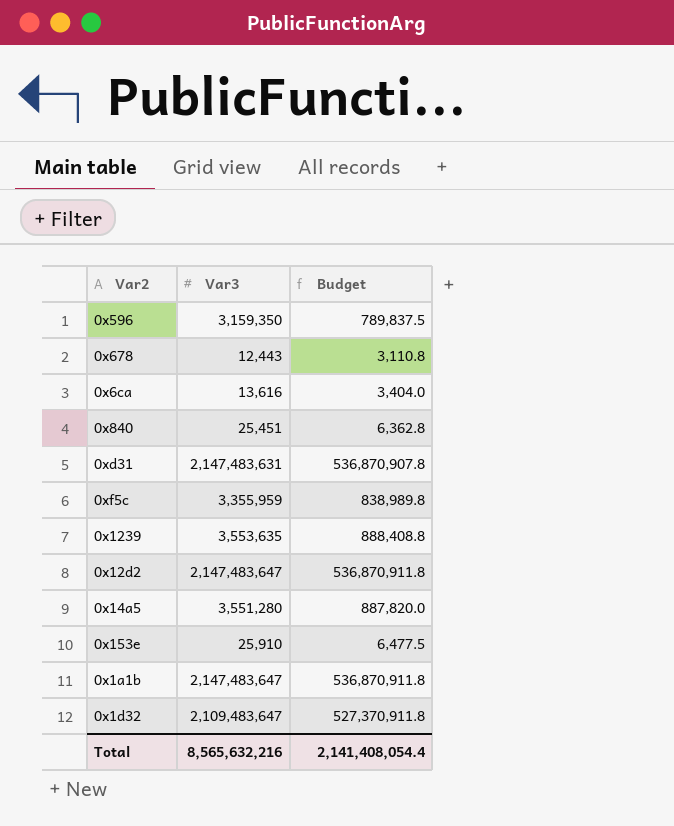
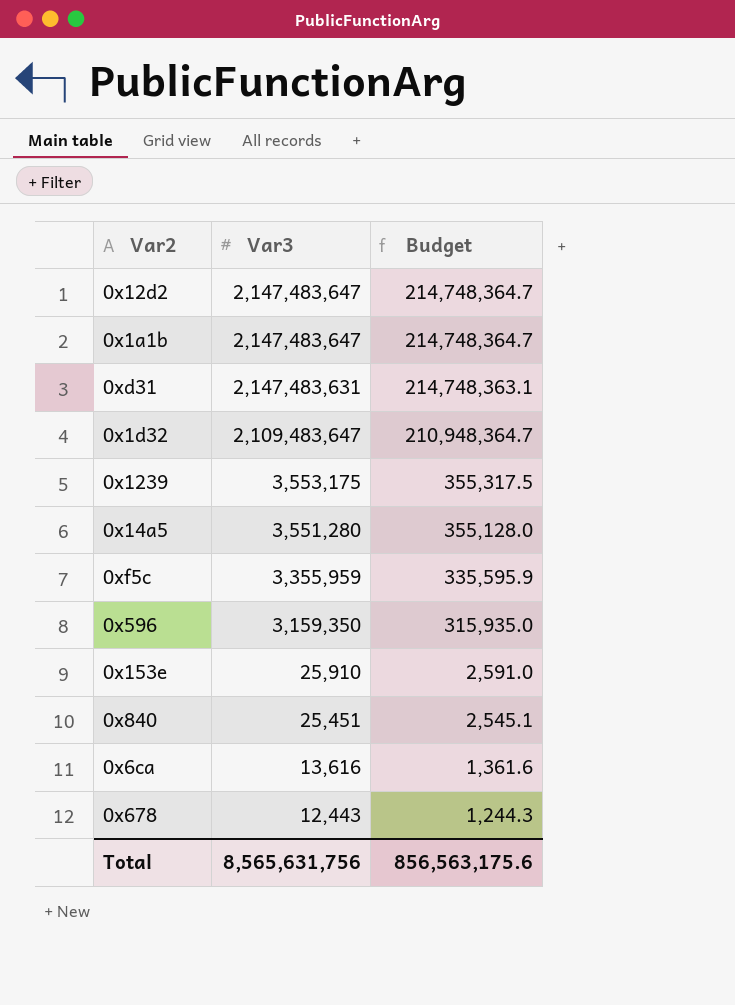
row order: none -> Var3 descending
column Budget | formula: [Var3] * 0.25 -> [Var3] * 0.1
0x1239 | Var3: 3,553,635 -> 3,553,175
Total | Var3: 8,565,632,216 -> 8,565,631,756
Total | Budget: 2,141,408,054.4 -> 856,563,175.6

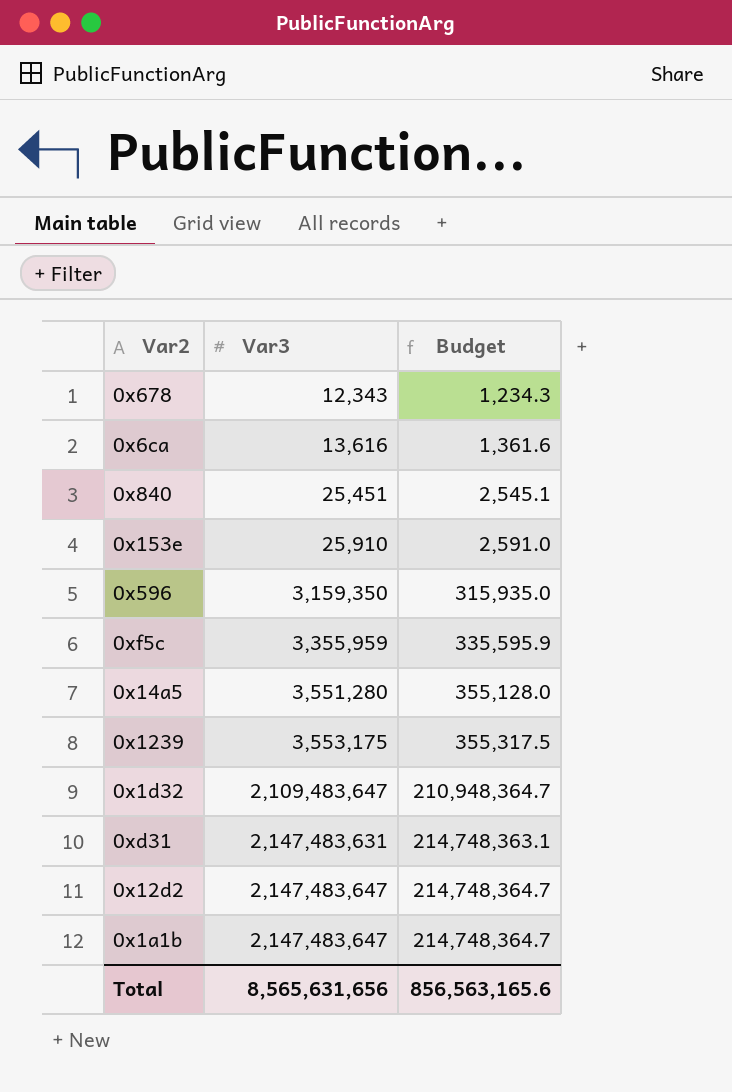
row order: Var3 descending -> Var3 ascending
0x678 | Var3: 12,443 -> 12,343
0x678 | Budget: 1,244.3 -> 1,234.3
Total | Var3: 8,565,631,756 -> 8,565,631,656
Total | Budget: 856,563,175.6 -> 856,563,165.6

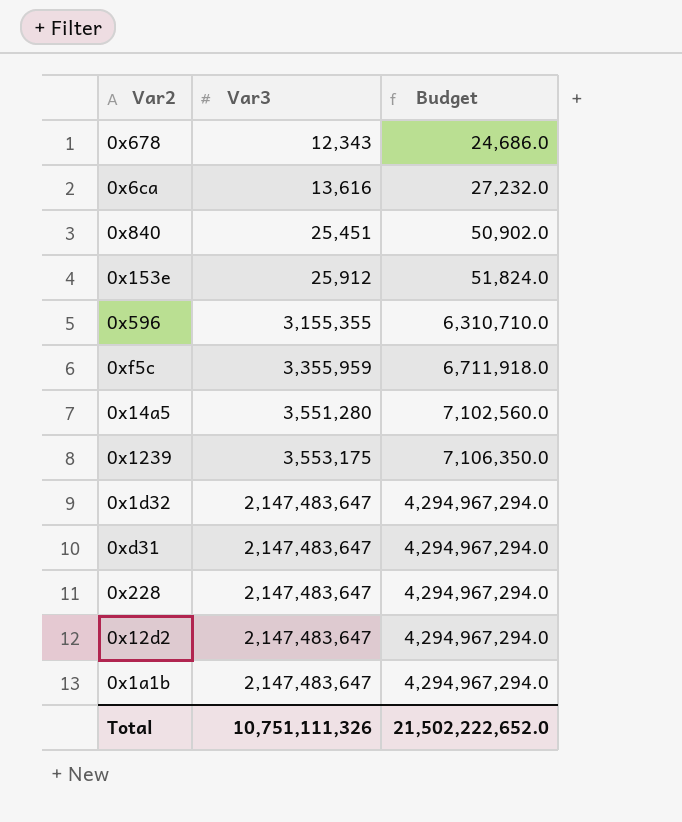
column Budget | formula: [Var3] * 0.1 -> [Var3] * 2
0x153e | Var3: 25,910 -> 25,912
0x596 | Var3: 3,159,350 -> 3,155,355
0x1d32 | Var3: 2,109,483,647 -> 2,147,483,647
0xd31 | Var3: 2,147,483,631 -> 2,147,483,647
row 0x228: none -> 2,147,483,647 | 4,294,967,294.0
Total | Var3: 8,565,631,656 -> 10,751,111,326
Total | Budget: 856,563,165.6 -> 21,502,222,652.0

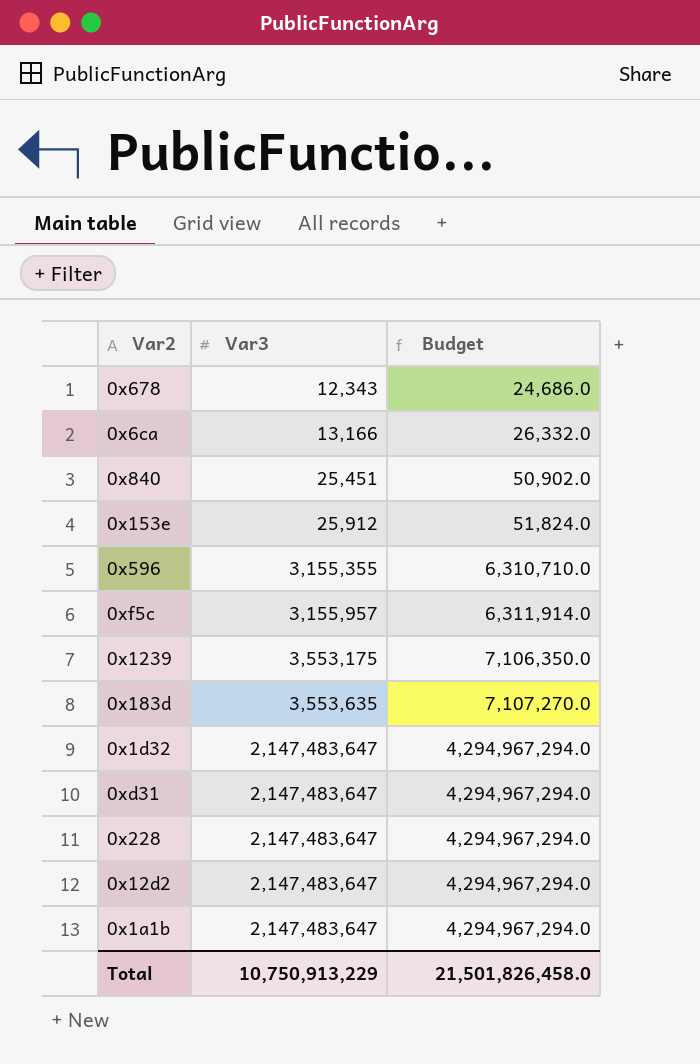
row 0x14a5: 3,551,280 | 7,102,560.0 -> none
0x6ca | Var3: 13,616 -> 13,166
0x6ca | Budget: 27,232.0 -> 26,332.0
0xf5c | Var3: 3,355,959 -> 3,155,957
0xf5c | Budget: 6,711,918.0 -> 6,311,914.0
row 0x183d: none -> 3,553,635 | 7,107,270.0
Total | Var3: 10,751,111,326 -> 10,750,913,229
Total | Budget: 21,502,222,652.0 -> 21,501,826,458.0

